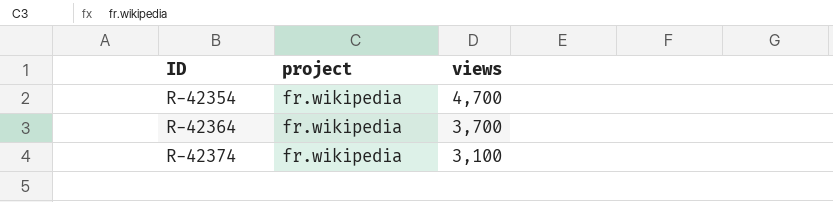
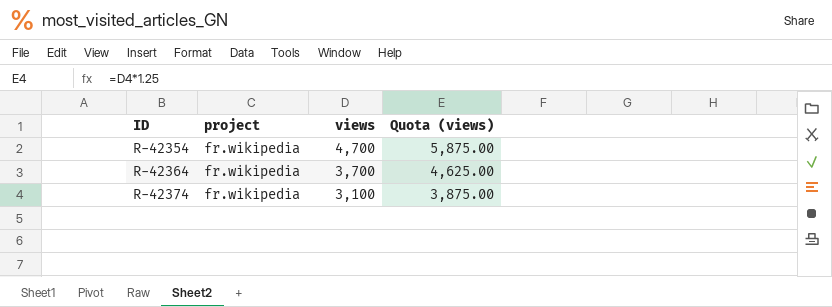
column Quota (views) | formula: none -> [views] * 1.25

